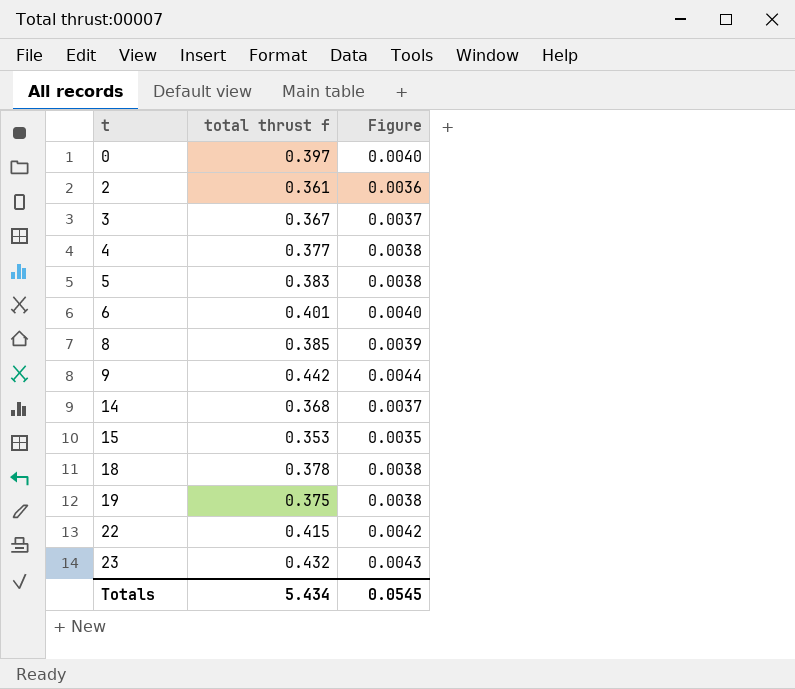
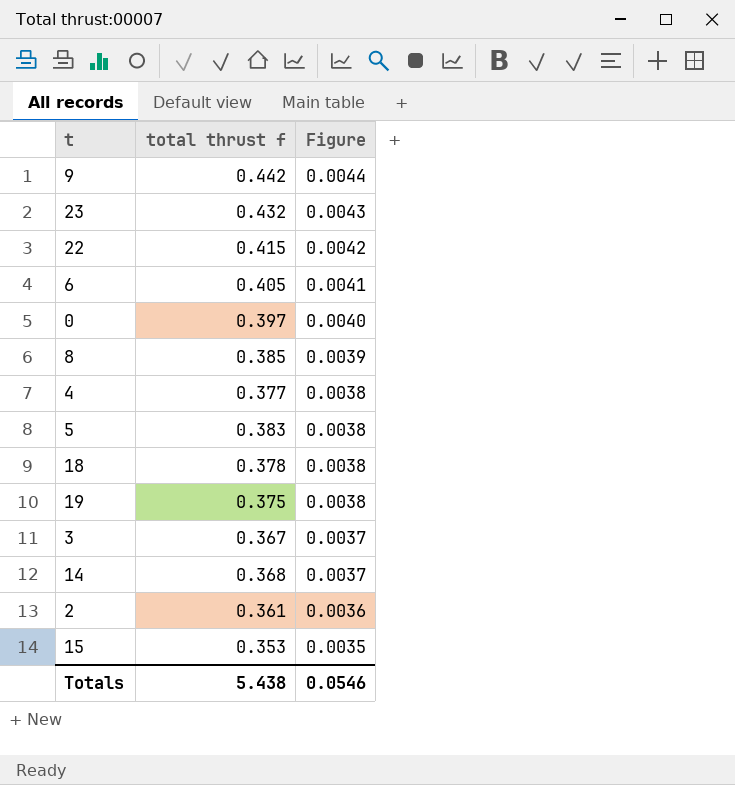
row order: t ascending -> Figure descending
6 | total thrust f: 0.401 -> 0.405
6 | Figure: 0.0040 -> 0.0041
Totals | total thrust f: 5.434 -> 5.438
Totals | Figure: 0.0545 -> 0.0546

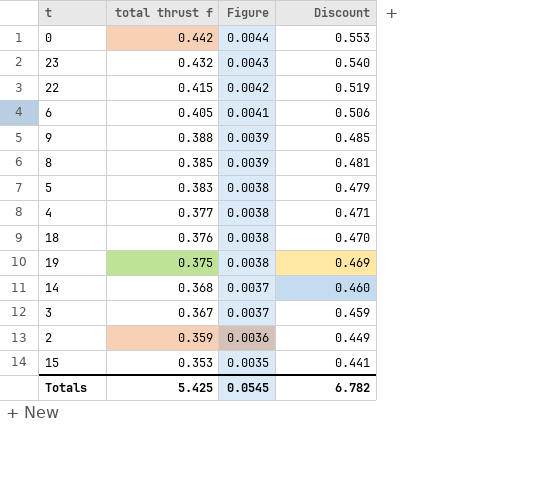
row order: Figure descending -> total thrust f descending
column Discount | formula: none -> [total thrust f] * 1.25
0 | total thrust f: 0.397 -> 0.442
0 | Figure: 0.0040 -> 0.0044
9 | total thrust f: 0.442 -> 0.388
9 | Figure: 0.0044 -> 0.0039
18 | total thrust f: 0.378 -> 0.376
2 | total thrust f: 0.361 -> 0.359
Totals | total thrust f: 5.438 -> 5.425
Totals | Figure: 0.0546 -> 0.0545

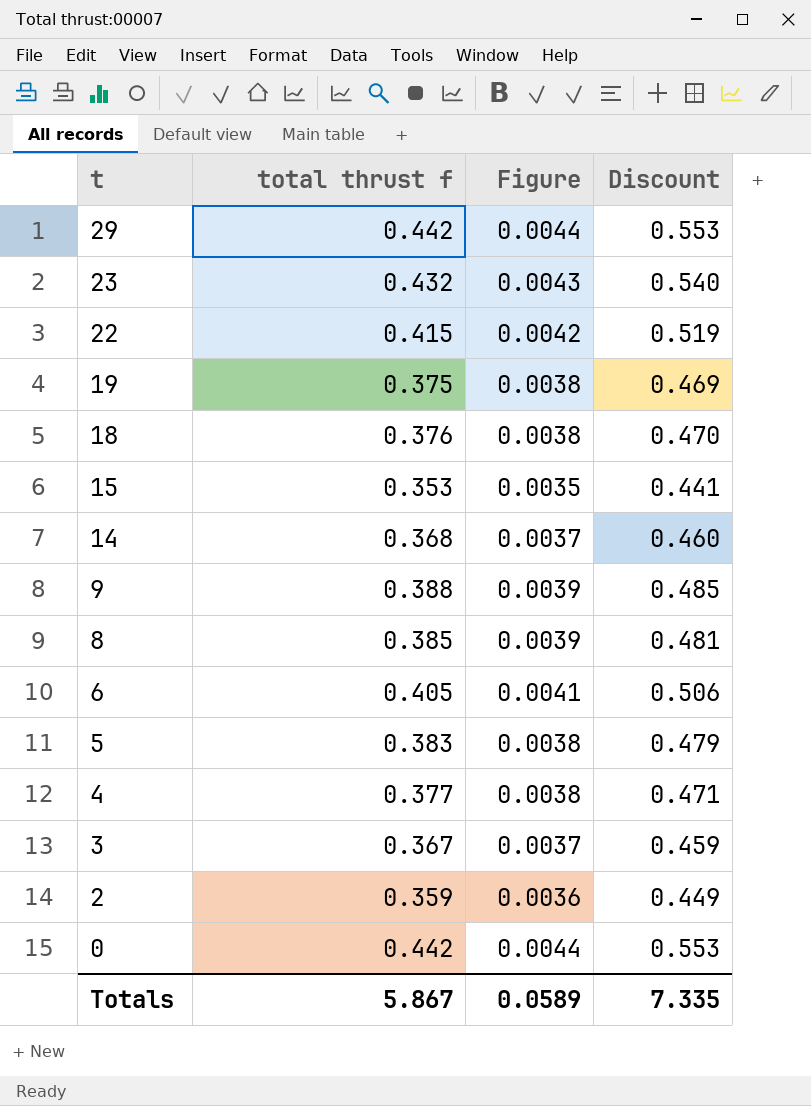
row order: total thrust f descending -> t descending
row 29: none -> 0.442 | 0.0044 | 0.553
Totals | total thrust f: 5.425 -> 5.867
Totals | Figure: 0.0545 -> 0.0589
Totals | Discount: 6.782 -> 7.335

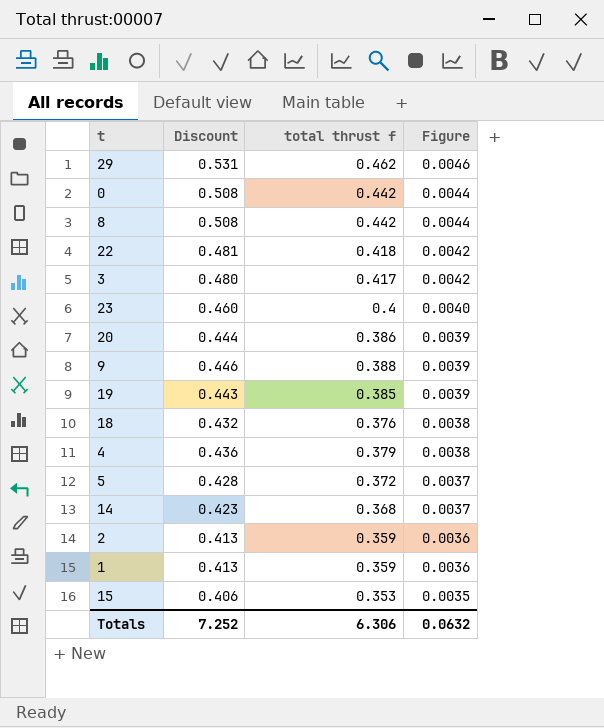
row order: t descending -> Figure descending
column Discount | formula: [total thrust f] * 1.25 -> [total thrust f] * 1.15
column Discount | position: 4 -> 2
row 6: 0.405 | 0.0041 | 0.506 -> none
29 | total thrust f: 0.442 -> 0.462
29 | Figure: 0.0044 -> 0.0046
8 | total thrust f: 0.385 -> 0.442
8 | Figure: 0.0039 -> 0.0044
22 | total thrust f: 0.415 -> 0.418
3 | total thrust f: 0.367 -> 0.417
3 | Figure: 0.0037 -> 0.0042
23 | total thrust f: 0.432 -> 0.4
23 | Figure: 0.0043 -> 0.0040
row 20: none -> 0.444 | 0.386 | 0.0039
19 | total thrust f: 0.375 -> 0.385
19 | Figure: 0.0038 -> 0.0039
4 | total thrust f: 0.377 -> 0.379
5 | total thrust f: 0.383 -> 0.372
5 | Figure: 0.0038 -> 0.0037
row 1: none -> 0.413 | 0.359 | 0.0036
Totals | Discount: 7.335 -> 7.252
Totals | total thrust f: 5.867 -> 6.306
Totals | Figure: 0.0589 -> 0.0632

